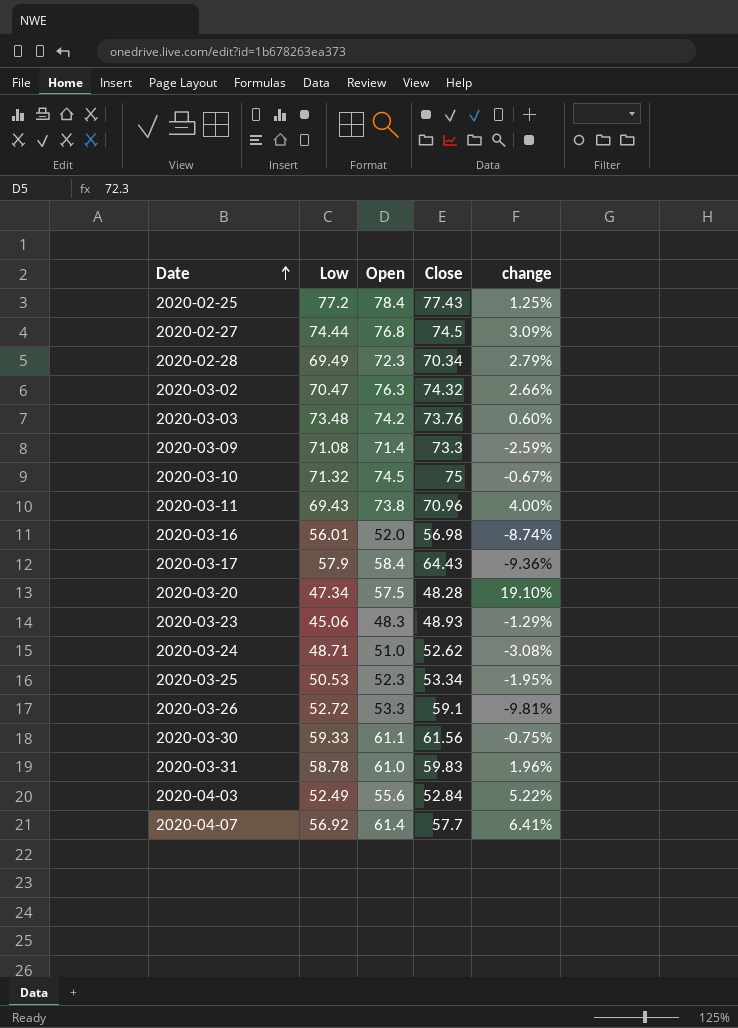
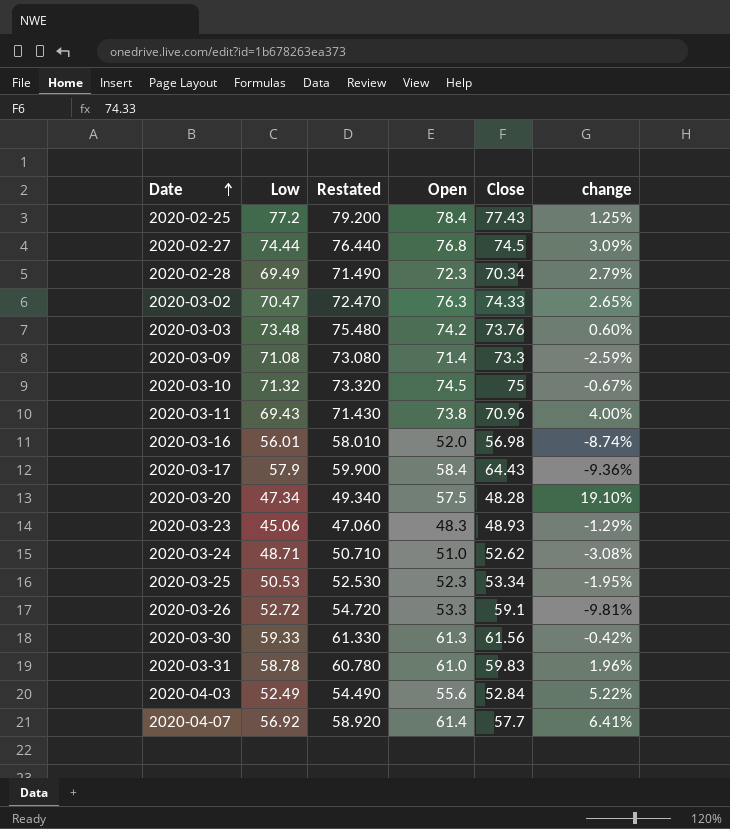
column Restated | formula: none -> [Low] + 2
2020-03-02 | Close: 74.32 -> 74.33
2020-03-02 | change: 2.66% -> 2.65%
2020-03-30 | Open: 61.1 -> 61.3
2020-03-30 | change: -0.75% -> -0.42%

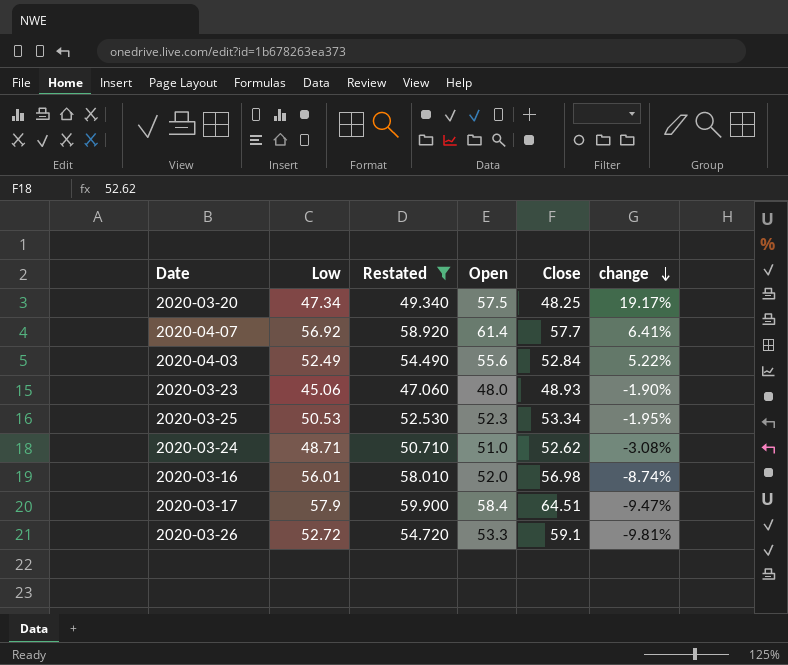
filter: none -> Restated <= 59.900
row order: Date ascending -> change descending
2020-03-20 | Close: 48.28 -> 48.25
2020-03-20 | change: 19.10% -> 19.17%
2020-03-23 | Open: 48.3 -> 48.0
2020-03-23 | change: -1.29% -> -1.90%
2020-03-17 | Close: 64.43 -> 64.51
2020-03-17 | change: -9.36% -> -9.47%

